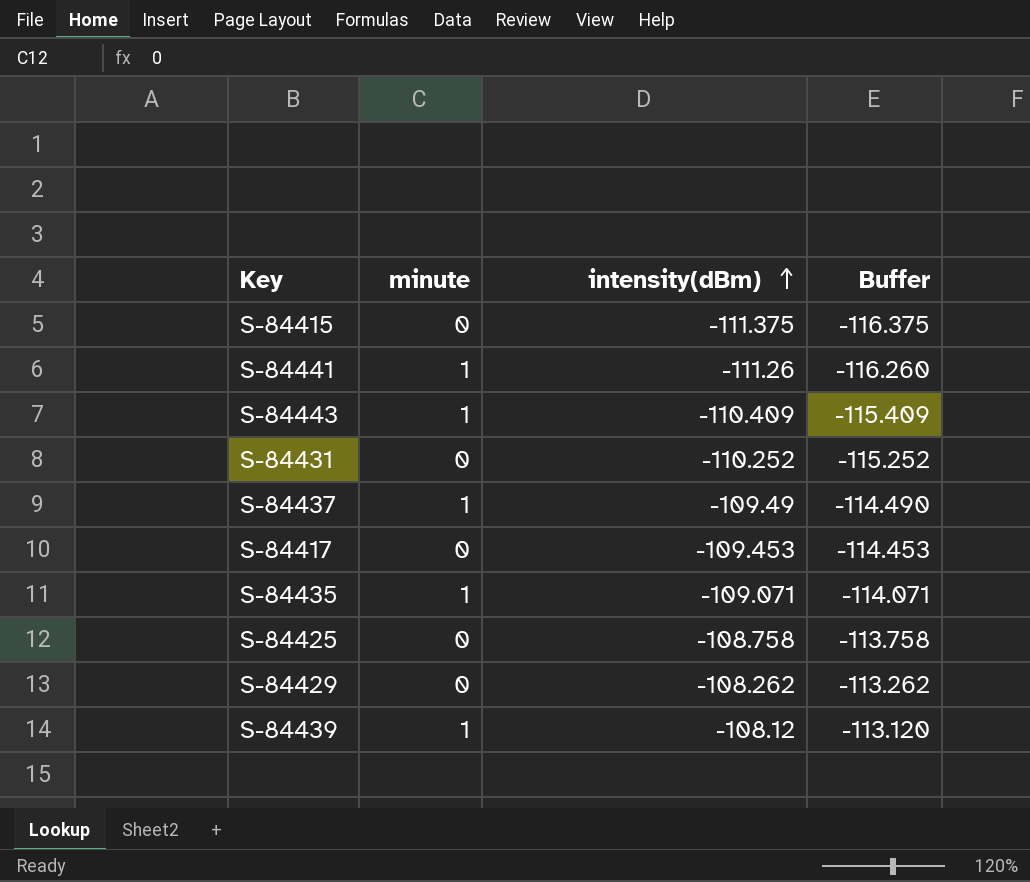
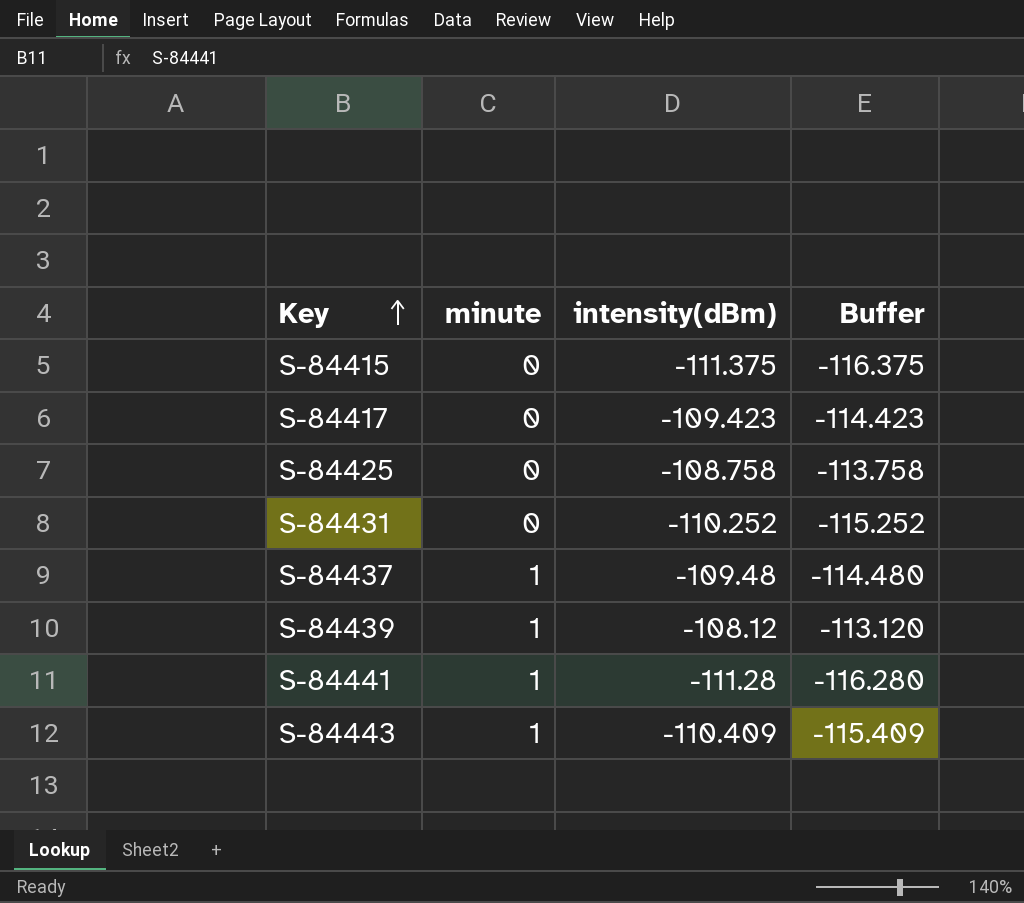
row order: intensity(dBm) ascending -> Key ascending
row S-84435: 1 | -109.071 | -114.071 -> none
row S-84429: 0 | -108.262 | -113.262 -> none
S-84417 | intensity(dBm): -109.453 -> -109.423
S-84417 | Buffer: -114.453 -> -114.423
S-84437 | intensity(dBm): -109.49 -> -109.48
S-84437 | Buffer: -114.490 -> -114.480
S-84441 | intensity(dBm): -111.26 -> -111.28
S-84441 | Buffer: -116.260 -> -116.280

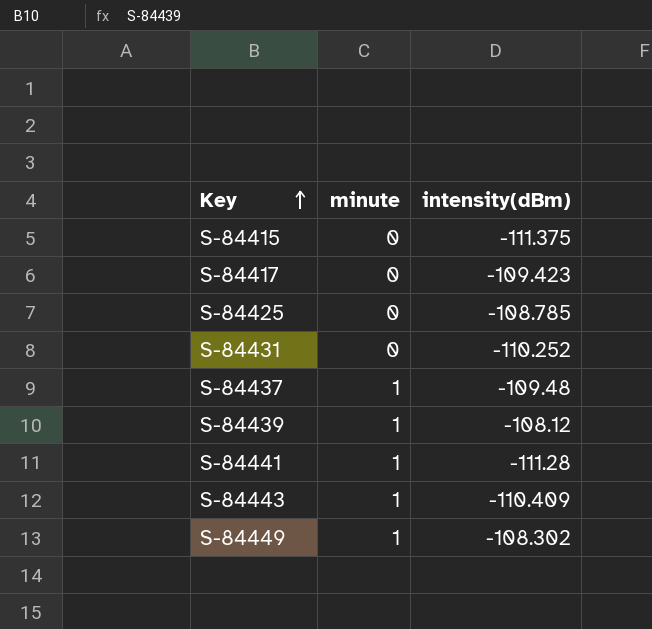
column Buffer | formula: [intensity(dBm)] - 5 -> none
S-84425 | intensity(dBm): -108.758 -> -108.785
row S-84449: none -> 1 | -108.302

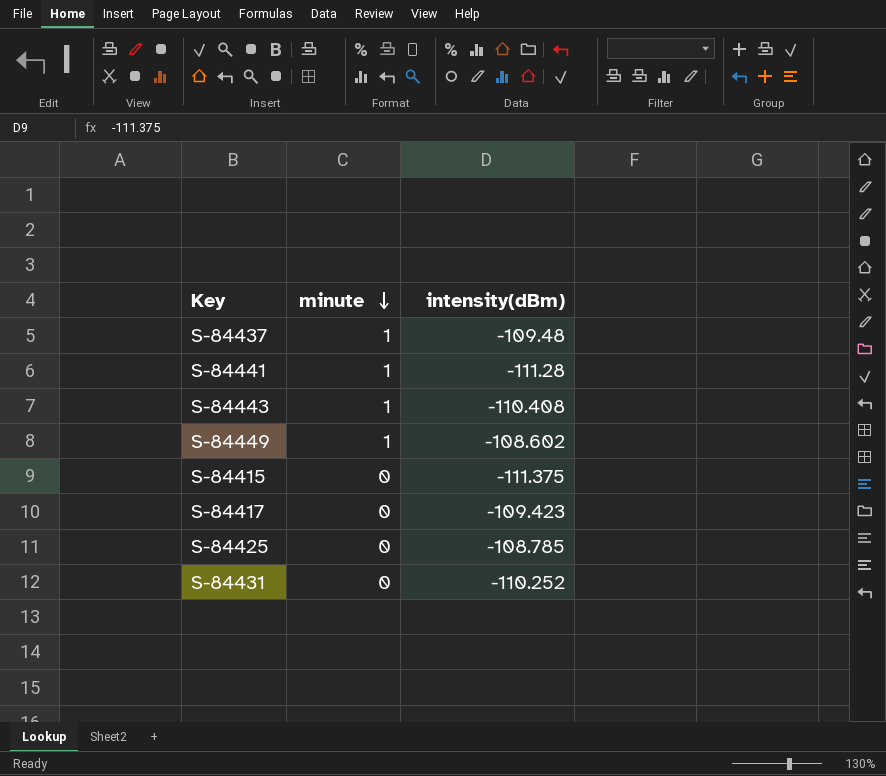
row order: Key ascending -> minute descending
row S-84439: 1 | -108.12 -> none
S-84443 | intensity(dBm): -110.409 -> -110.408
S-84449 | intensity(dBm): -108.302 -> -108.602

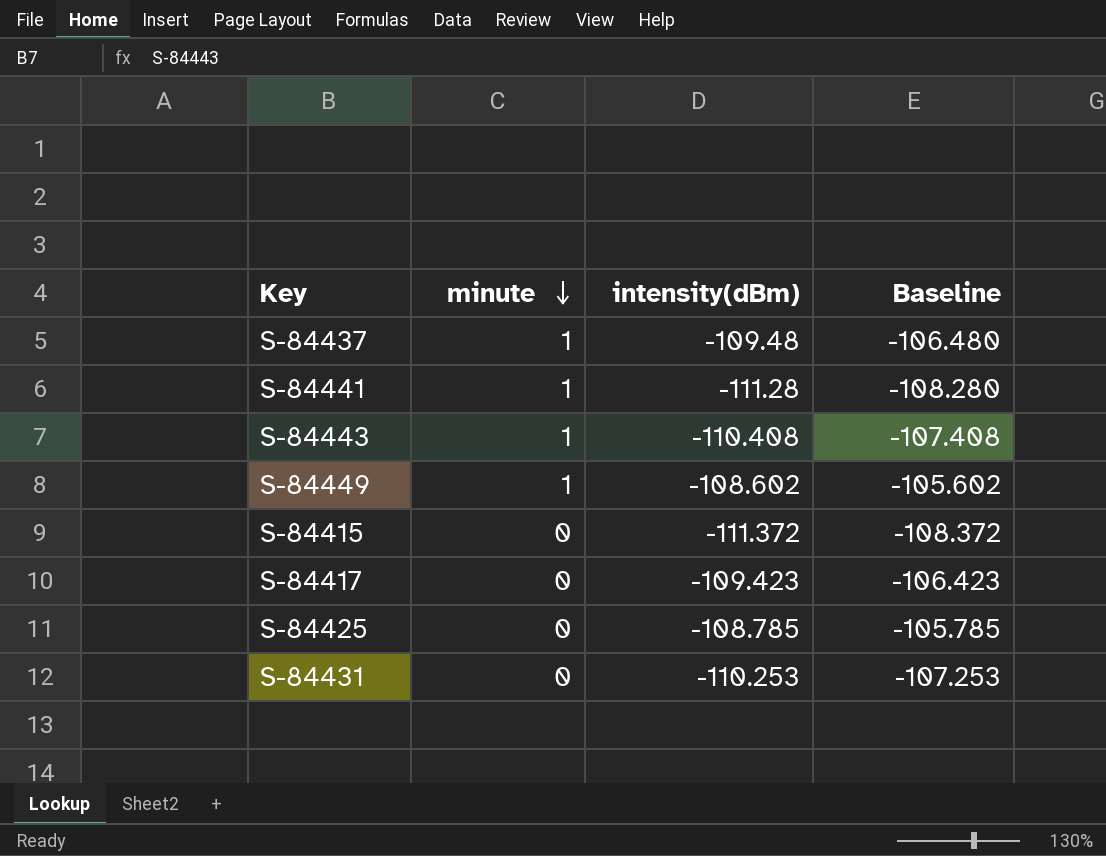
column Baseline | formula: none -> [intensity(dBm)] + 3
S-84415 | intensity(dBm): -111.375 -> -111.372
S-84431 | intensity(dBm): -110.252 -> -110.253

